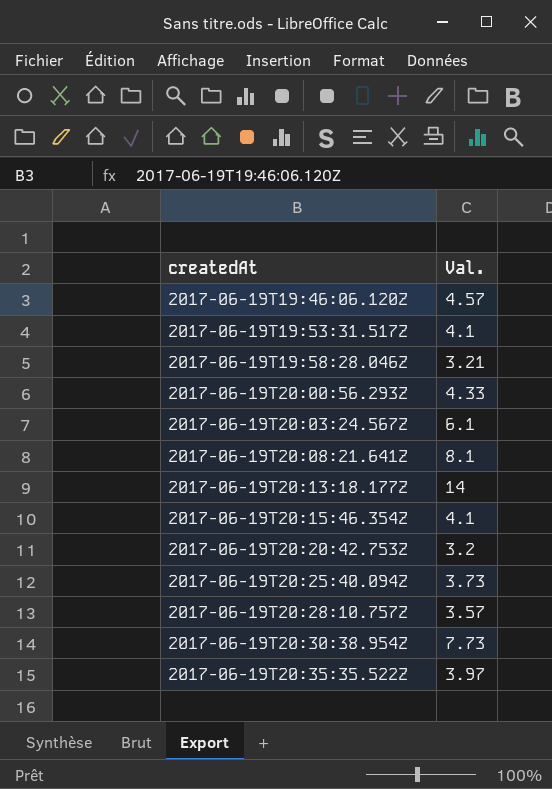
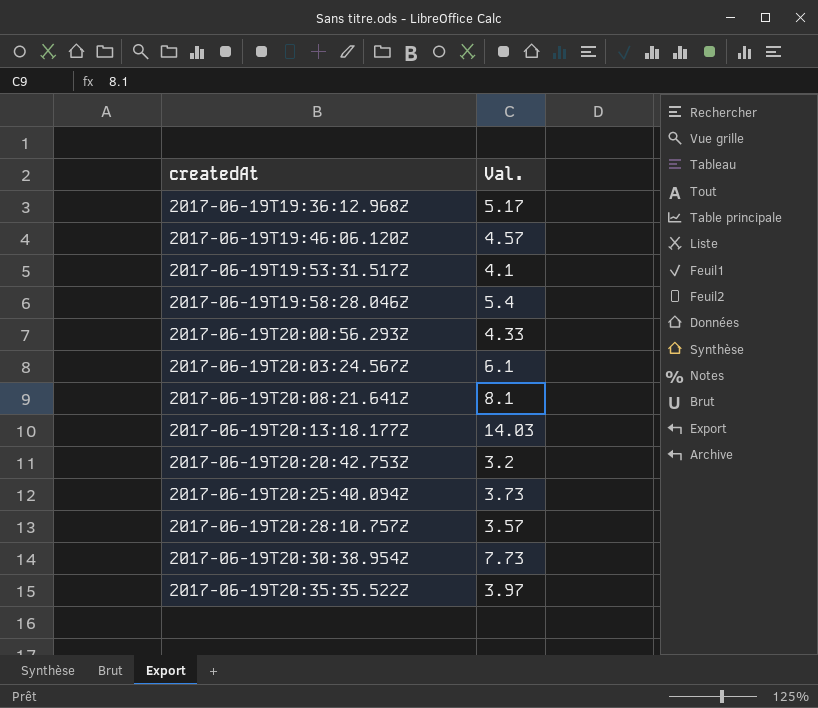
row 2017-06-19T20:15:46.354Z: 4.1 -> none
row 2017-06-19T19:36:12.968Z: none -> 5.17
2017-06-19T19:58:28.046Z | Val.: 3.21 -> 5.4
2017-06-19T20:13:18.177Z | Val.: 14 -> 14.03

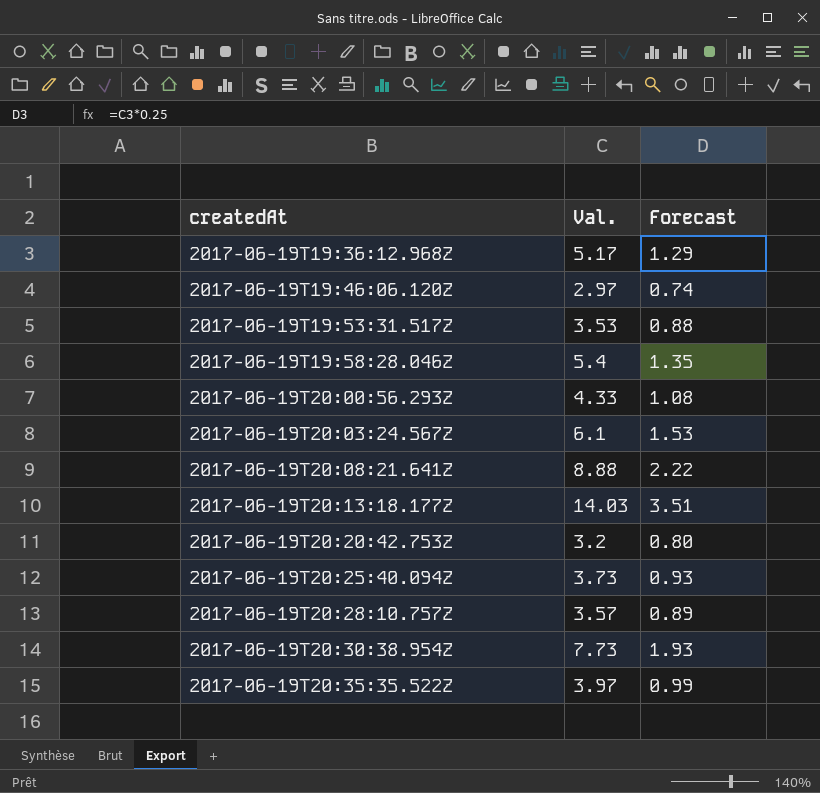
column Forecast | formula: none -> [Val.] * 0.25
2017-06-19T19:46:06.120Z | Val.: 4.57 -> 2.97
2017-06-19T19:53:31.517Z | Val.: 4.1 -> 3.53
2017-06-19T20:08:21.641Z | Val.: 8.1 -> 8.88

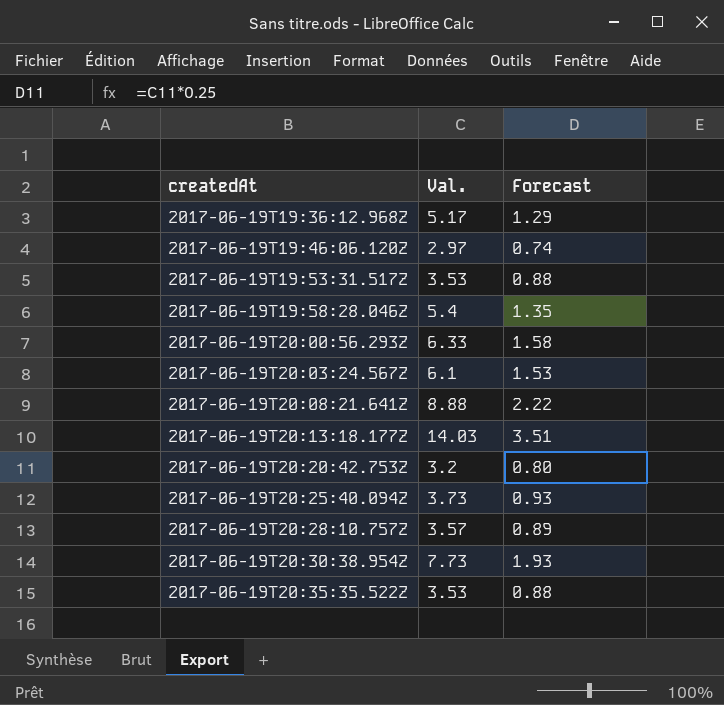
2017-06-19T20:00:56.293Z | Val.: 4.33 -> 6.33
2017-06-19T20:00:56.293Z | Forecast: 1.08 -> 1.58
2017-06-19T20:35:35.522Z | Val.: 3.97 -> 3.53
2017-06-19T20:35:35.522Z | Forecast: 0.99 -> 0.88

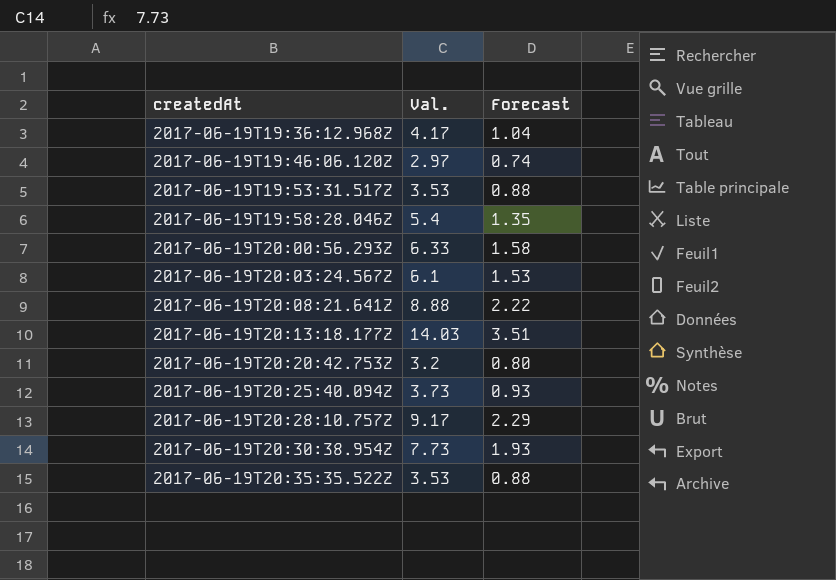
2017-06-19T19:36:12.968Z | Val.: 5.17 -> 4.17
2017-06-19T19:36:12.968Z | Forecast: 1.29 -> 1.04
2017-06-19T20:28:10.757Z | Val.: 3.57 -> 9.17
2017-06-19T20:28:10.757Z | Forecast: 0.89 -> 2.29

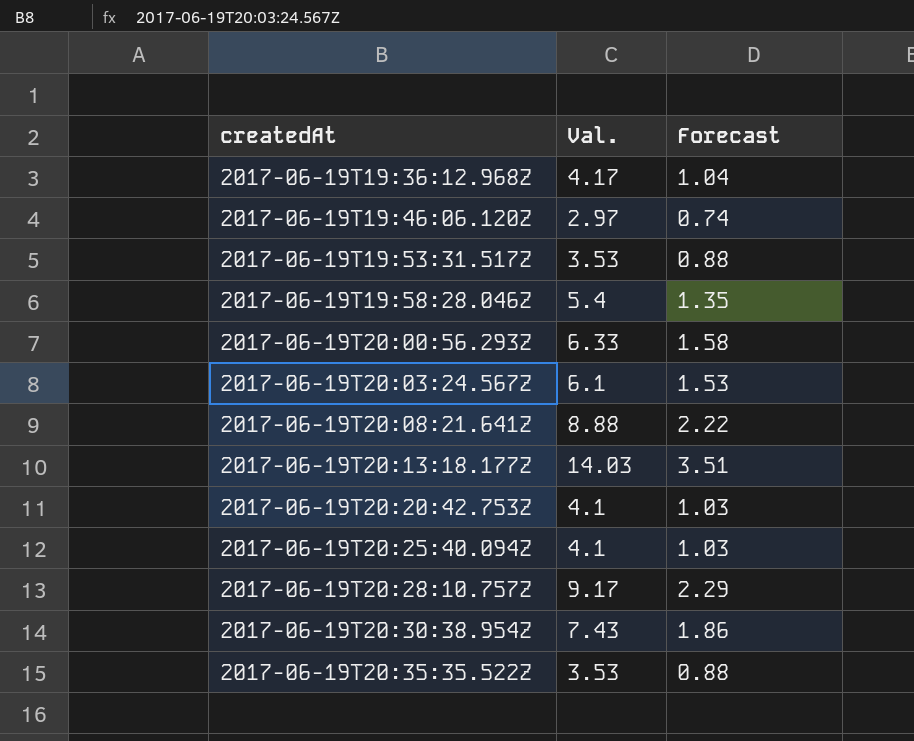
2017-06-19T20:20:42.753Z | Val.: 3.2 -> 4.1
2017-06-19T20:20:42.753Z | Forecast: 0.80 -> 1.03
2017-06-19T20:25:40.094Z | Val.: 3.73 -> 4.1
2017-06-19T20:25:40.094Z | Forecast: 0.93 -> 1.03
2017-06-19T20:30:38.954Z | Val.: 7.73 -> 7.43
2017-06-19T20:30:38.954Z | Forecast: 1.93 -> 1.86

